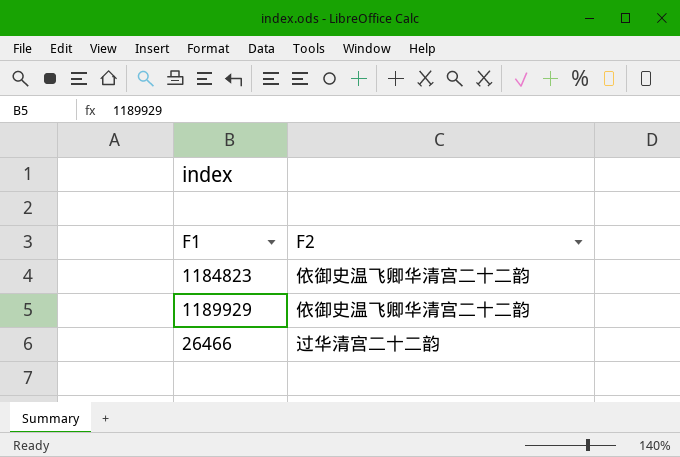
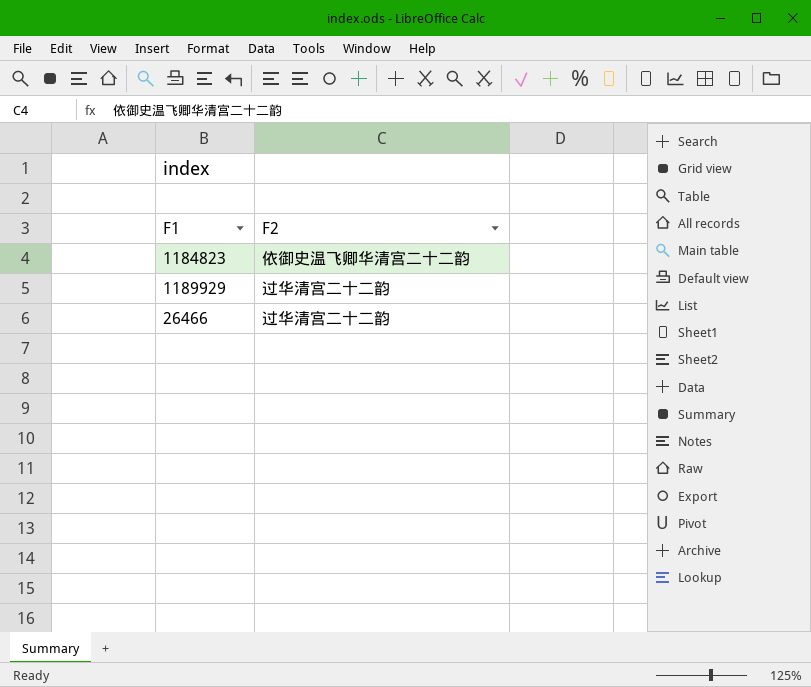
1189929 | F2: 依御史温飞卿华清宫二十二韵 -> 过华清宫二十二韵

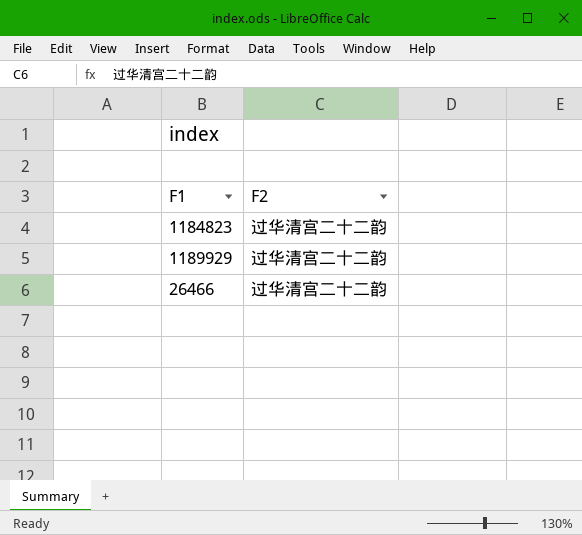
1184823 | F2: 依御史温飞卿华清宫二十二韵 -> 过华清宫二十二韵

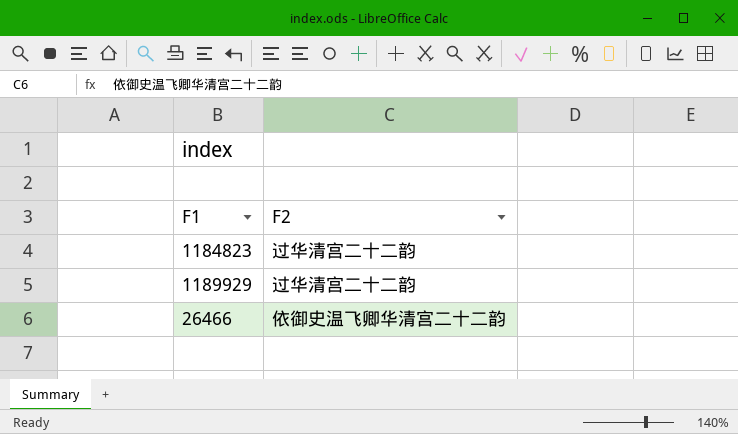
26466 | F2: 过华清宫二十二韵 -> 依御史温飞卿华清宫二十二韵

